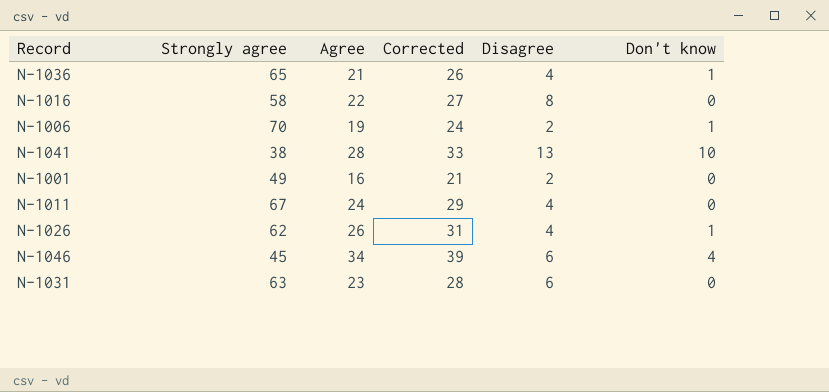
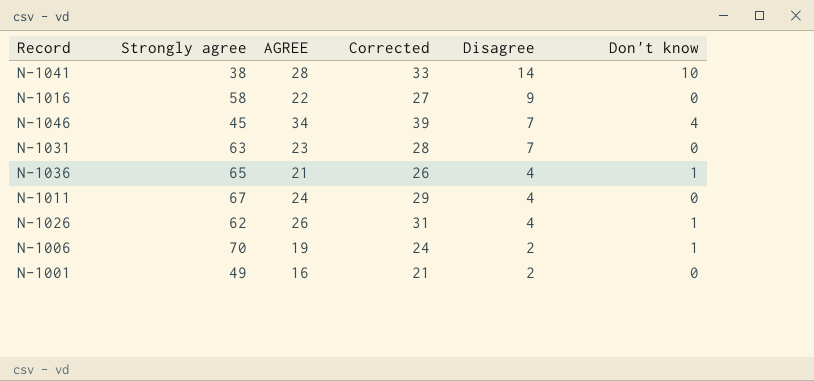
row order: none -> Disagree descending
column name: Agree -> AGREE
N-1041 | Disagree: 13 -> 14
N-1016 | Disagree: 8 -> 9
N-1046 | Disagree: 6 -> 7
N-1031 | Disagree: 6 -> 7

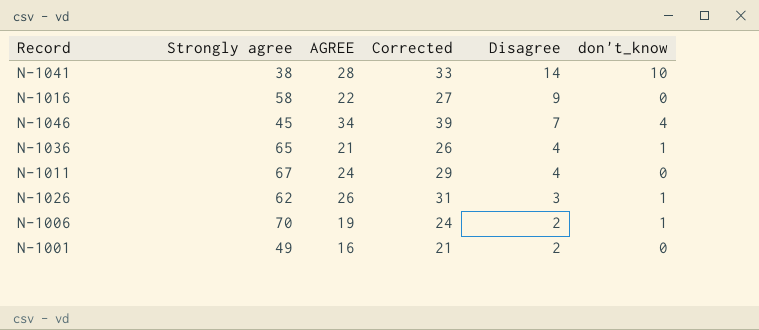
column name: Don't know -> don't_know
row N-1031: 63 | 23 | 28 | 7 | 0 -> none
N-1026 | Disagree: 4 -> 3

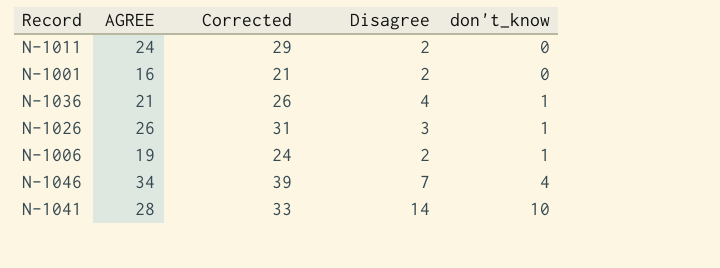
row order: Disagree descending -> don't_know ascending
column Strongly agree | position: 2 -> none
row N-1016: 58 | 22 | 27 | 9 | 0 -> none
N-1011 | Disagree: 4 -> 2

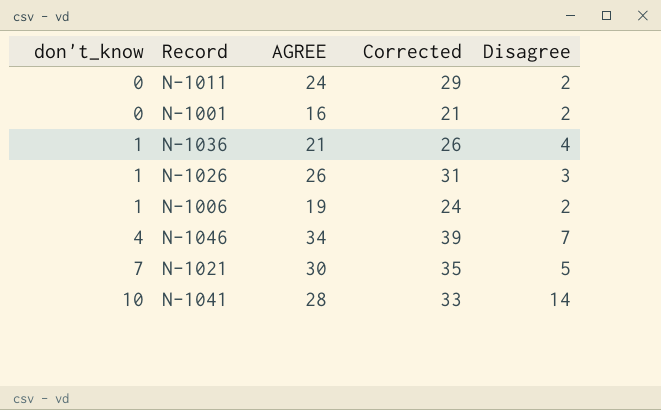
column don't_know | position: 5 -> 1
row N-1021: none -> 7 | 30 | 35 | 5

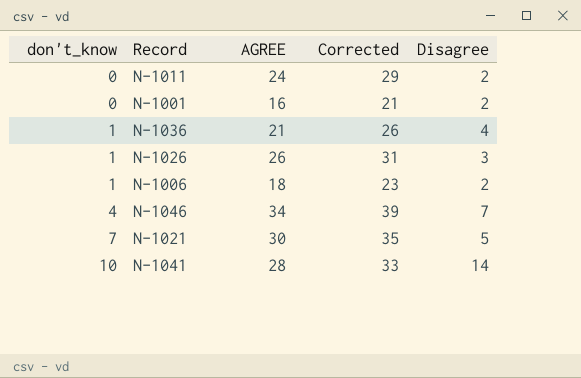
N-1006 | AGREE: 19 -> 18
N-1006 | Corrected: 24 -> 23

